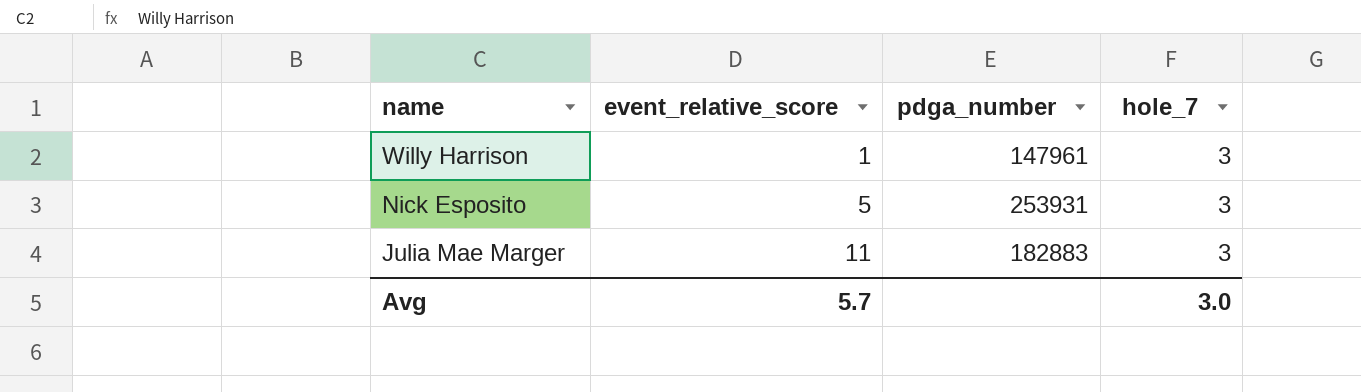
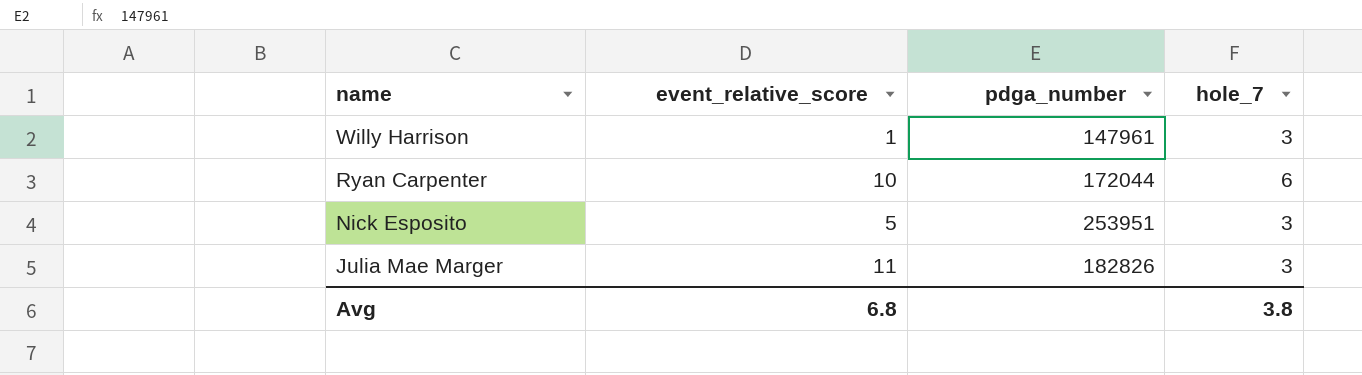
row Ryan Carpenter: none -> 10 | 172044 | 6
Nick Esposito | pdga_number: 253931 -> 253951
Julia Mae Marger | pdga_number: 182883 -> 182826
Avg | event_relative_score: 5.7 -> 6.8
Avg | hole_7: 3.0 -> 3.8

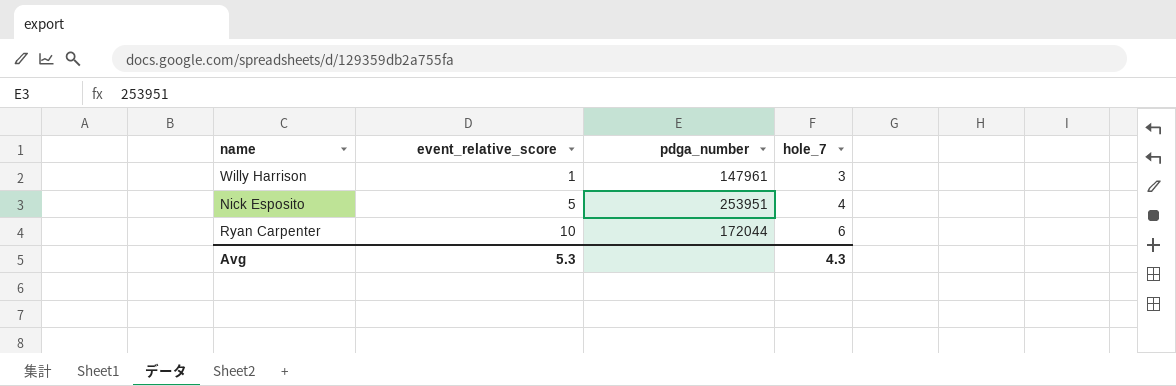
row order: name descending -> event_relative_score ascending
row Julia Mae Marger: 11 | 182826 | 3 -> none
Nick Esposito | hole_7: 3 -> 4
Avg | event_relative_score: 6.8 -> 5.3
Avg | hole_7: 3.8 -> 4.3

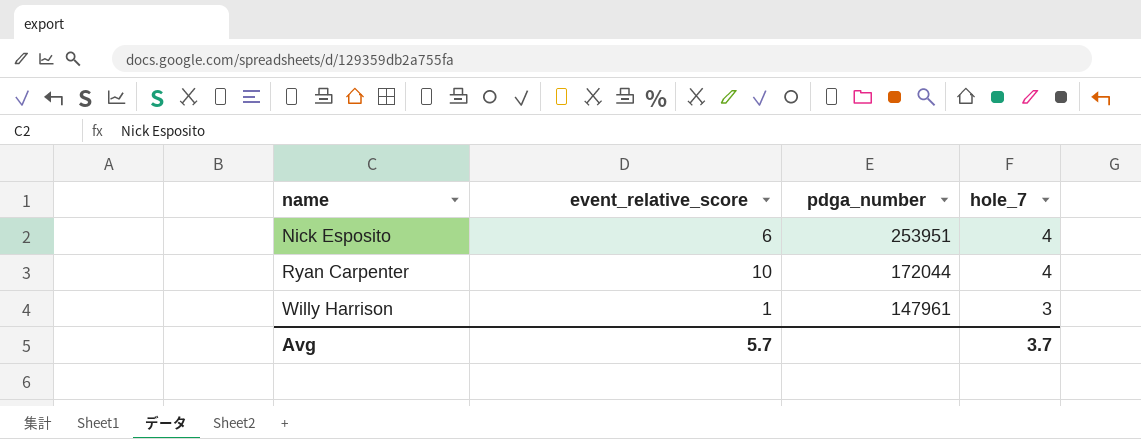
row order: event_relative_score ascending -> name ascending
Nick Esposito | event_relative_score: 5 -> 6
Ryan Carpenter | hole_7: 6 -> 4
Avg | event_relative_score: 5.3 -> 5.7
Avg | hole_7: 4.3 -> 3.7

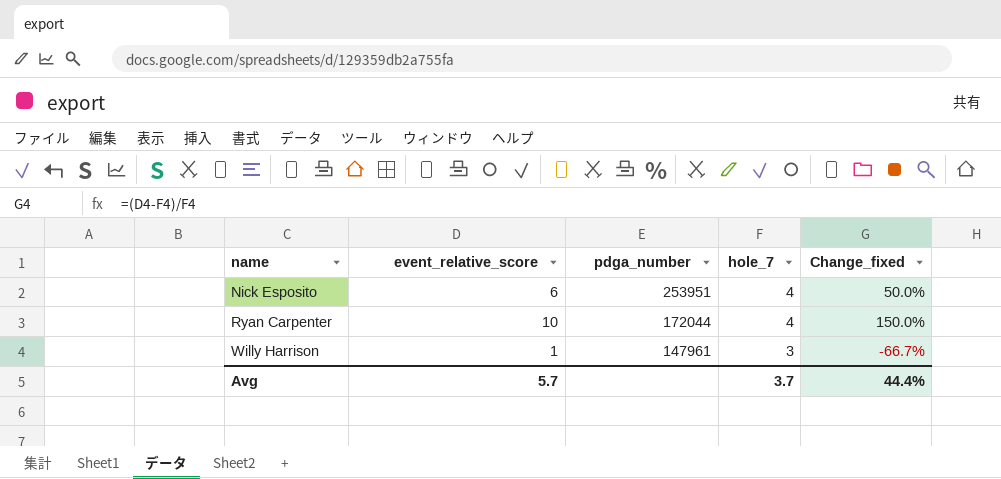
column Change_fixed | formula: none -> ([event_relative_score] - [hole_7]) / [hole_7]

